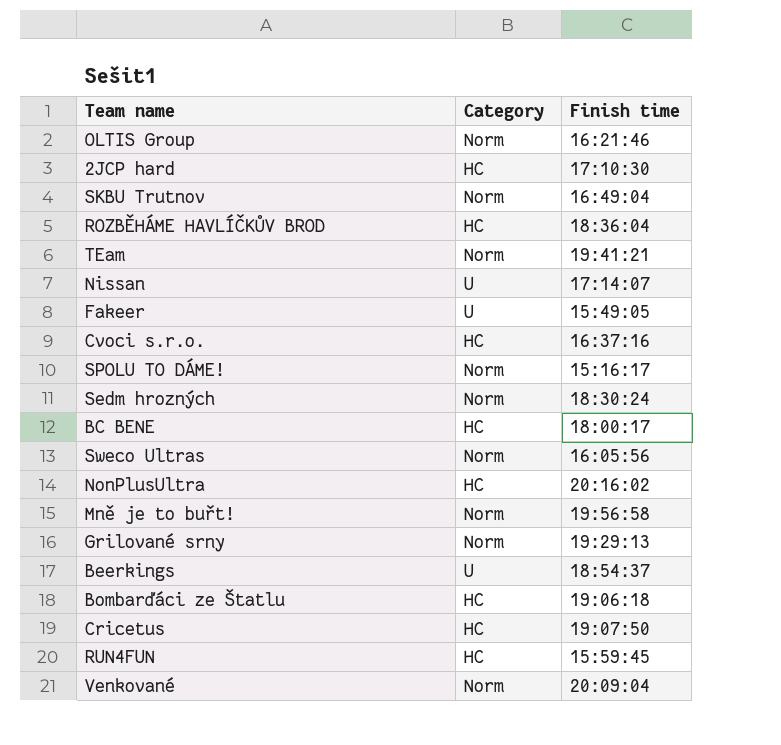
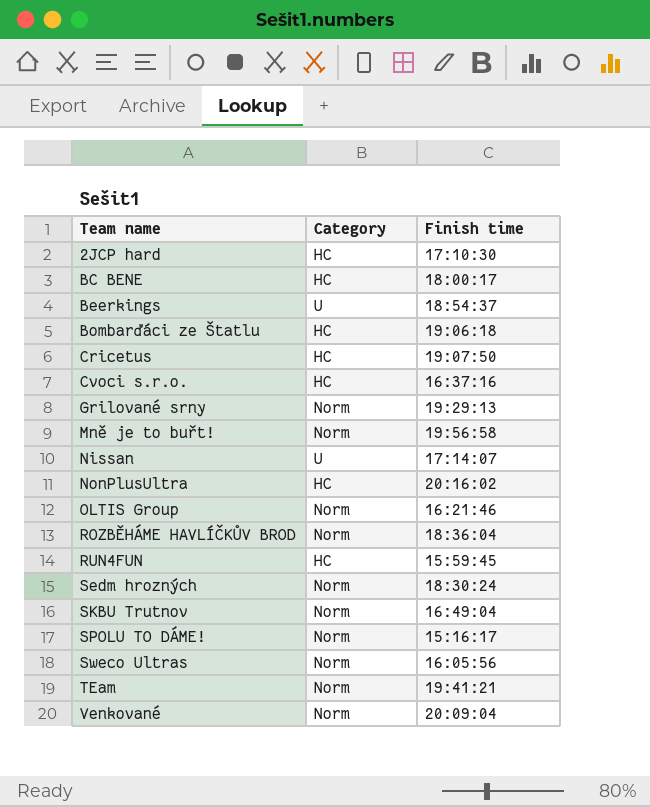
row order: none -> Team name ascending
row Fakeer: U | 15:49:05 -> none
ROZBĚHÁME HAVLÍČKŮV BROD | Category: HC -> Norm

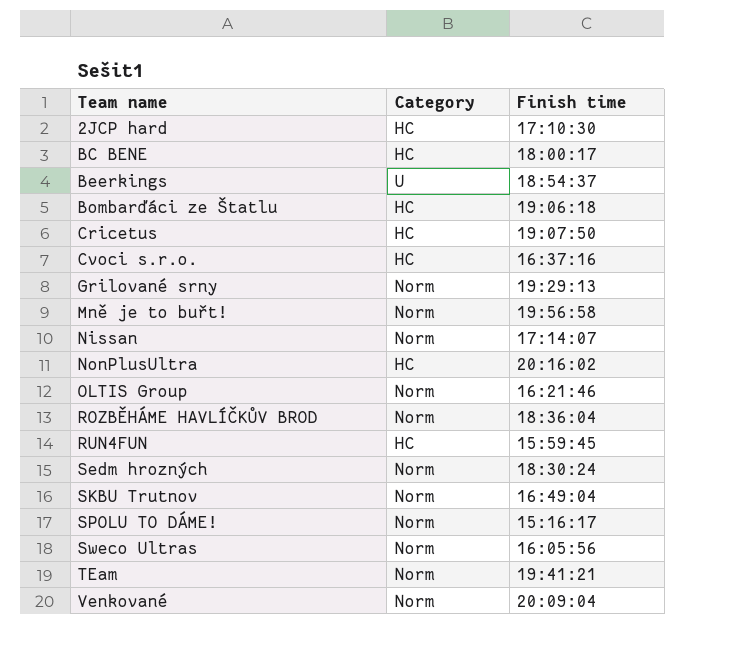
Nissan | Category: U -> Norm

